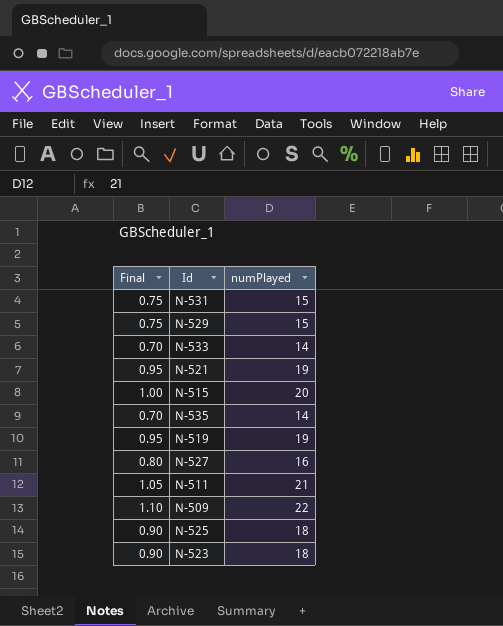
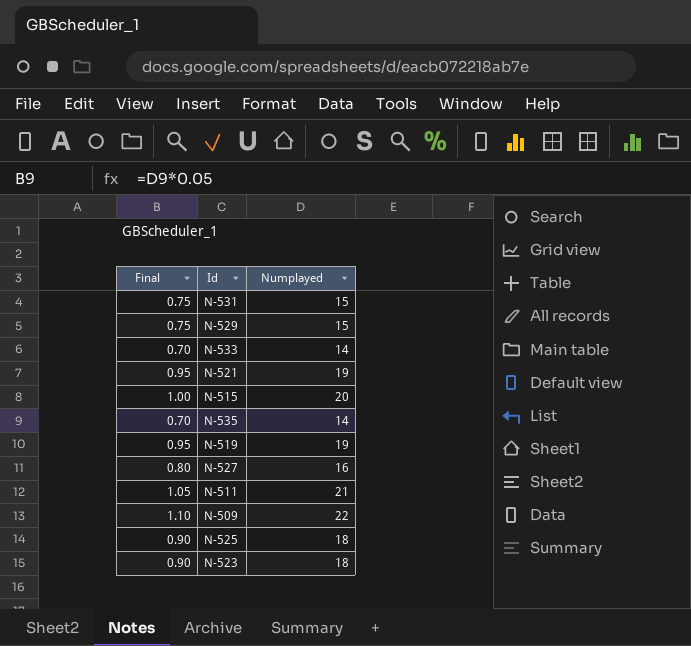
column name: numPlayed -> Numplayed

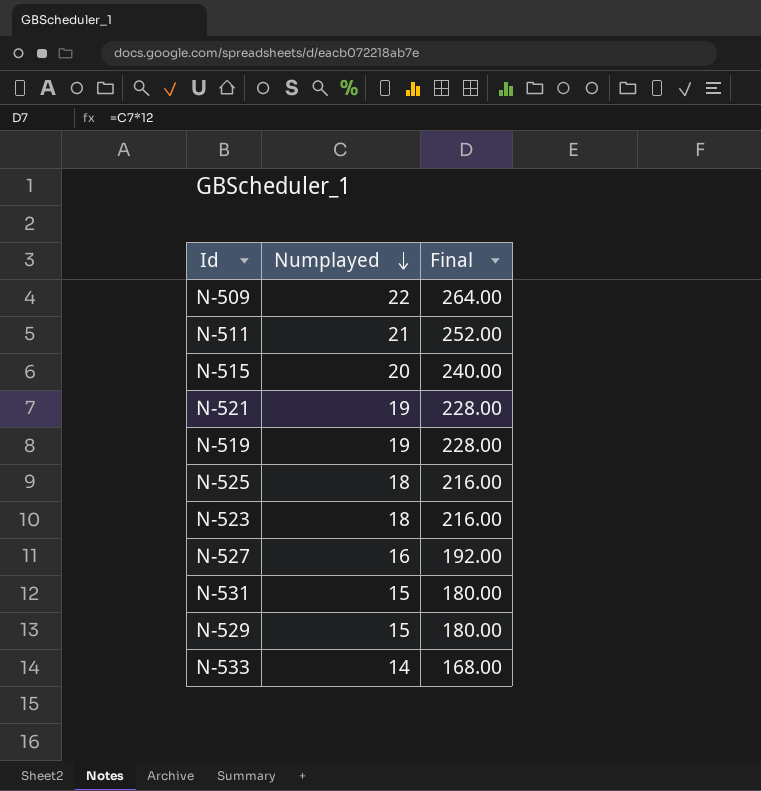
row order: none -> Numplayed descending
column Final | formula: [Numplayed] * 0.05 -> [Numplayed] * 12
column Final | position: 1 -> 3
row N-535: 0.70 | 14 -> none

